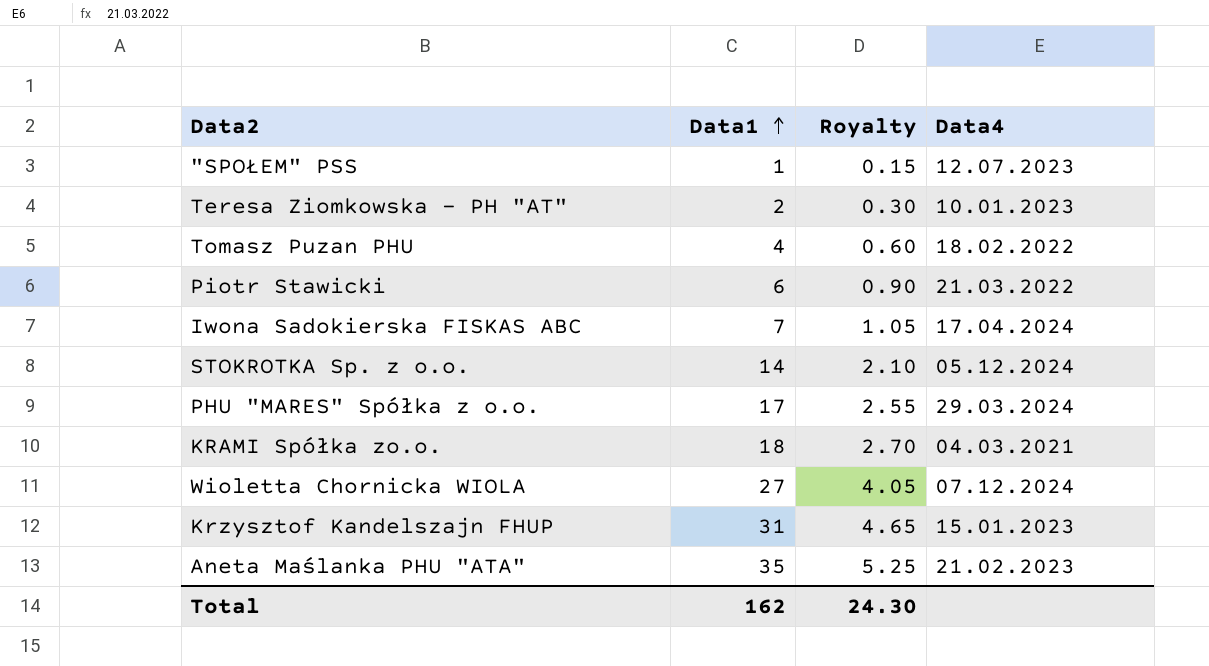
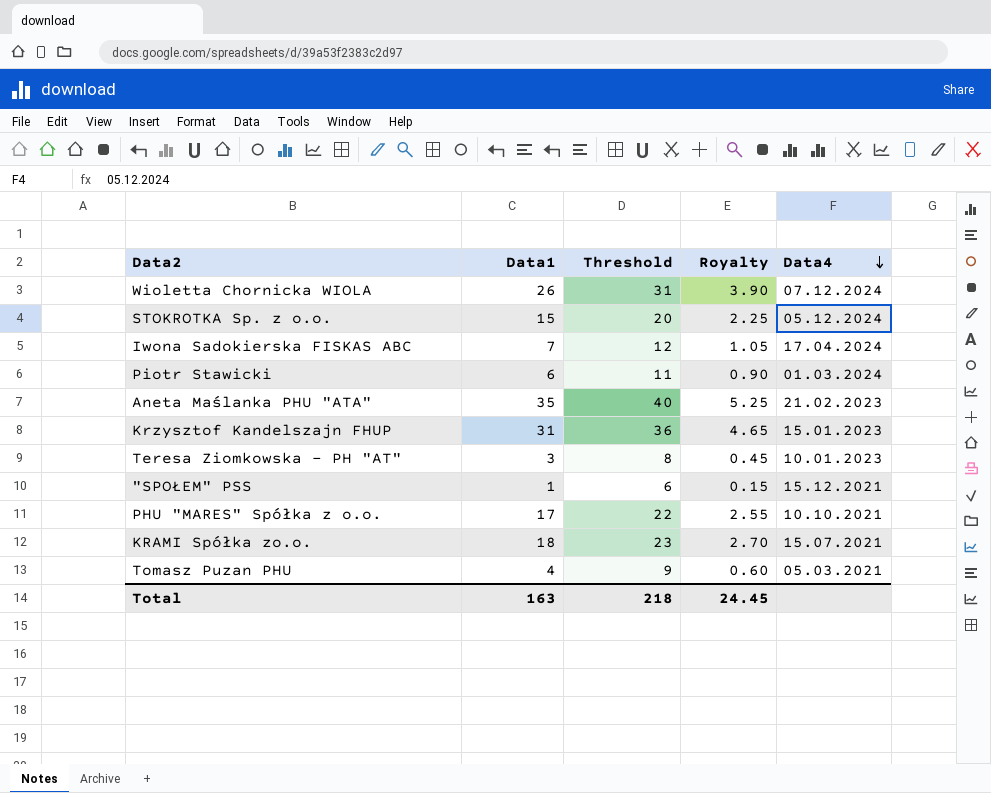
row order: Data1 ascending -> Data4 descending
column Threshold | formula: none -> [Data1] + 5
Wioletta Chornicka WIOLA | Data1: 27 -> 26
Wioletta Chornicka WIOLA | Royalty: 4.05 -> 3.90
STOKROTKA Sp. z o.o. | Data1: 14 -> 15
STOKROTKA Sp. z o.o. | Royalty: 2.10 -> 2.25
Piotr Stawicki | Data4: 21.03.2022 -> 01.03.2024
Teresa Ziomkowska - PH "AT" | Data1: 2 -> 3
Teresa Ziomkowska - PH "AT" | Royalty: 0.30 -> 0.45
"SPOŁEM" PSS | Data4: 12.07.2023 -> 15.12.2021
PHU "MARES" Spółka z o.o. | Data4: 29.03.2024 -> 10.10.2021
KRAMI Spółka zo.o. | Data4: 04.03.2021 -> 15.07.2021
Tomasz Puzan PHU | Data4: 18.02.2022 -> 05.03.2021
Total | Data1: 162 -> 163
Total | Royalty: 24.30 -> 24.45

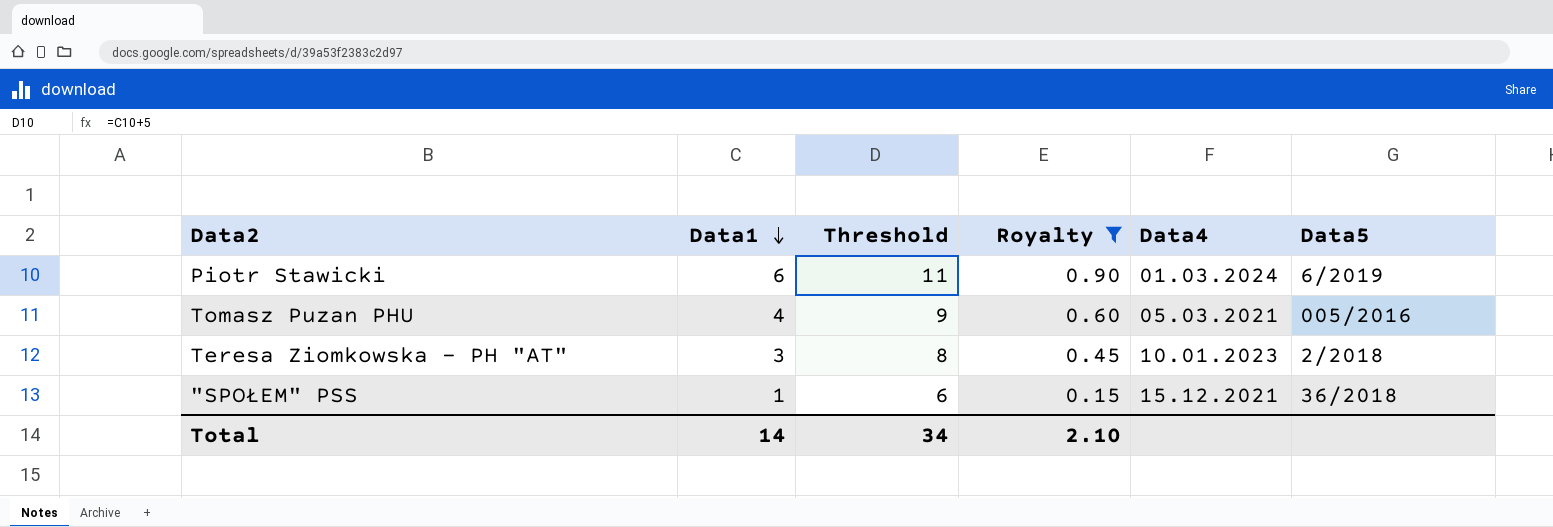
filter: none -> Royalty <= 0.90
row order: Data4 descending -> Data1 descending
column Data5 | position: none -> 6
Total | Data1: 163 -> 14
Total | Threshold: 218 -> 34
Total | Royalty: 24.45 -> 2.10

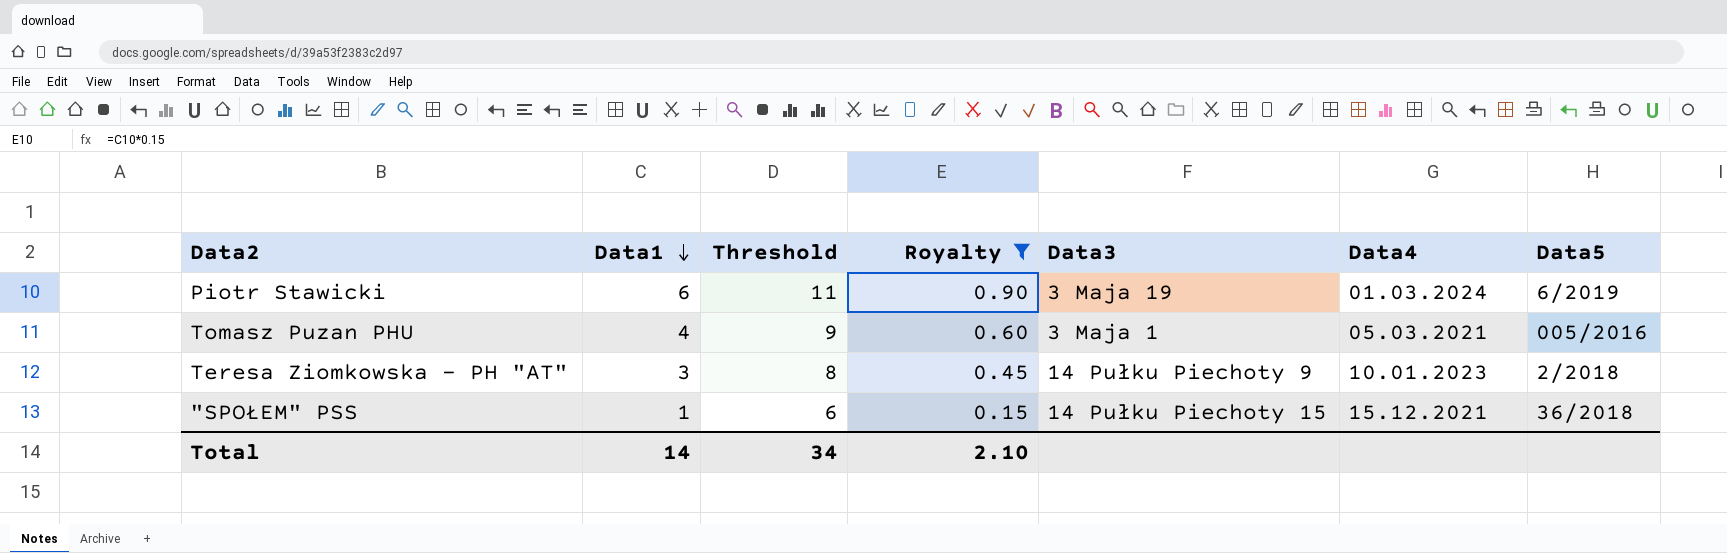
column Data3 | position: none -> 5

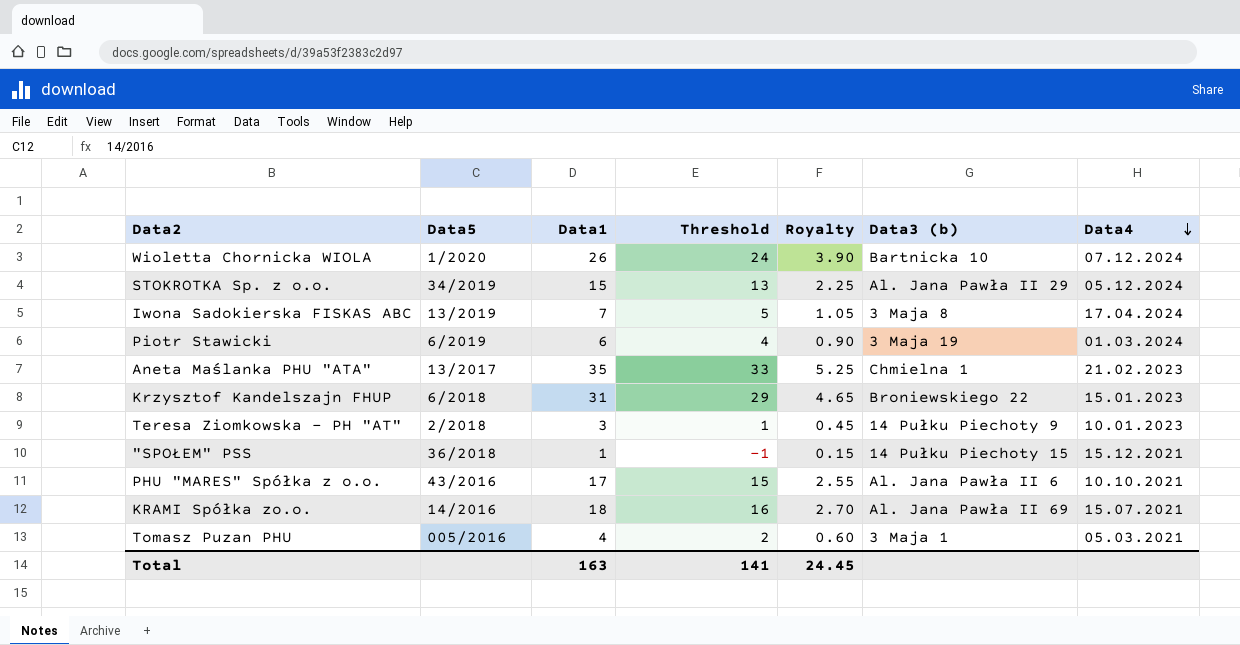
filter: Royalty <= 0.90 -> none
row order: Data1 descending -> Data4 descending
column Data5 | position: 7 -> 2
column Threshold | formula: [Data1] + 5 -> [Data1] - 2
column name: Data3 -> Data3 (b)
Total | Data1: 14 -> 163
Total | Threshold: 34 -> 141
Total | Royalty: 2.10 -> 24.45

